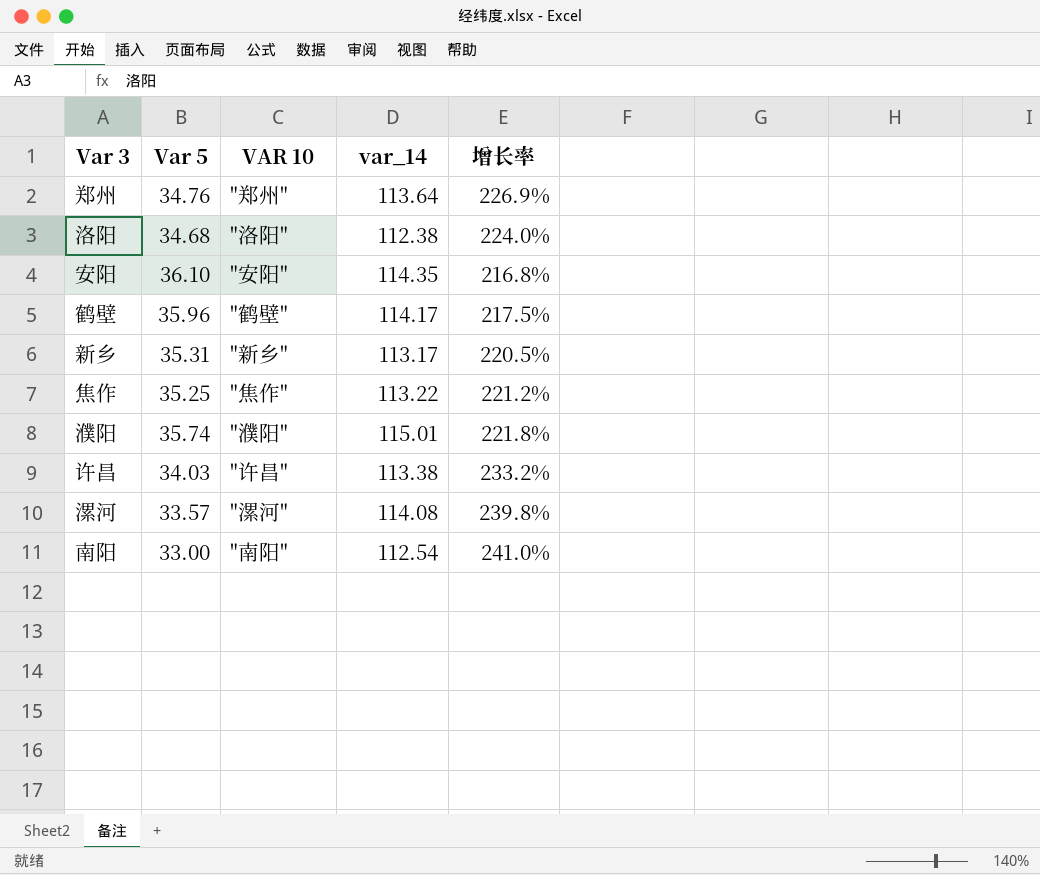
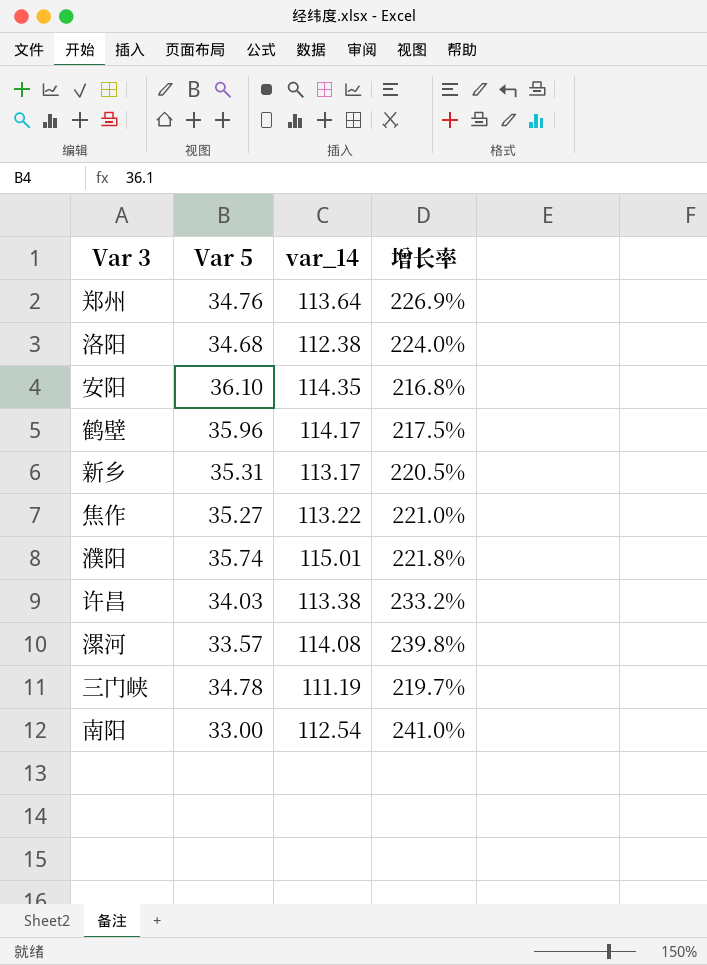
column VAR 10 | position: 3 -> none
焦作 | Var 5: 35.25 -> 35.27
焦作 | 增长率: 221.2% -> 221.0%
row 三门峡: none -> 34.78 | 111.19 | 219.7%

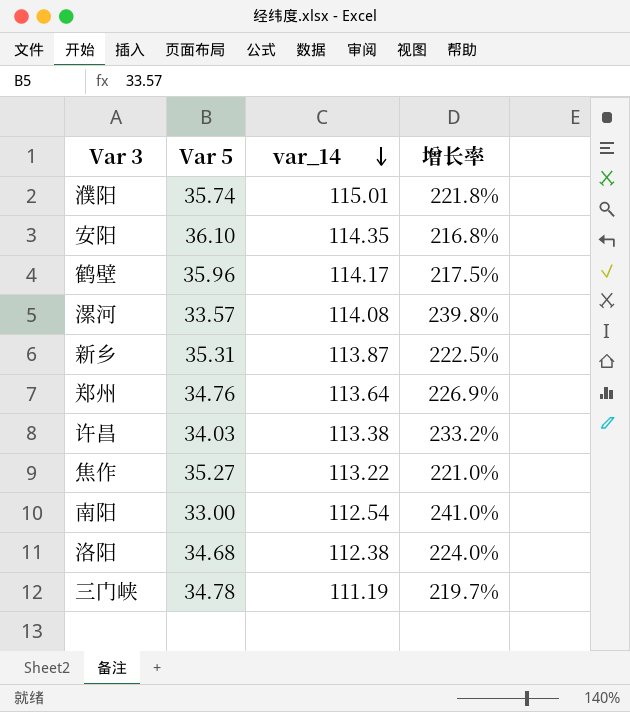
row order: none -> var_14 descending
新乡 | var_14: 113.17 -> 113.87
新乡 | 增长率: 220.5% -> 222.5%

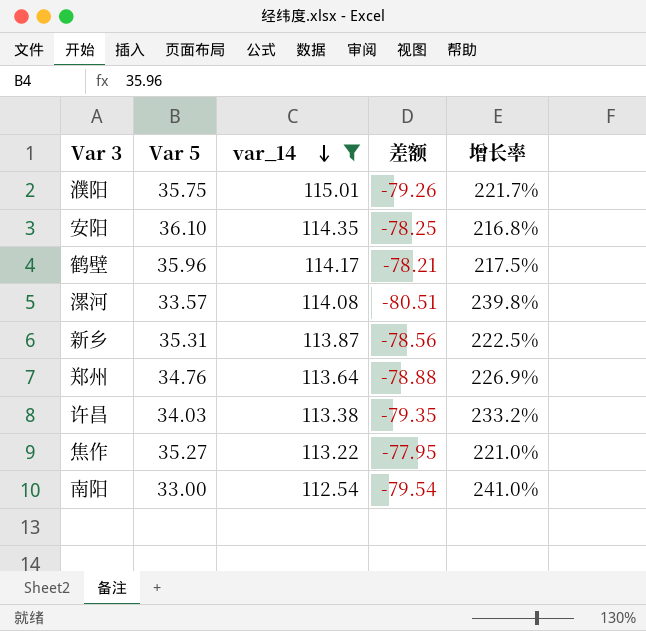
filter: none -> var_14 >= 112.54
column 差额 | formula: none -> [Var 5] - [var_14]
濮阳 | Var 5: 35.74 -> 35.75
濮阳 | 增长率: 221.8% -> 221.7%

